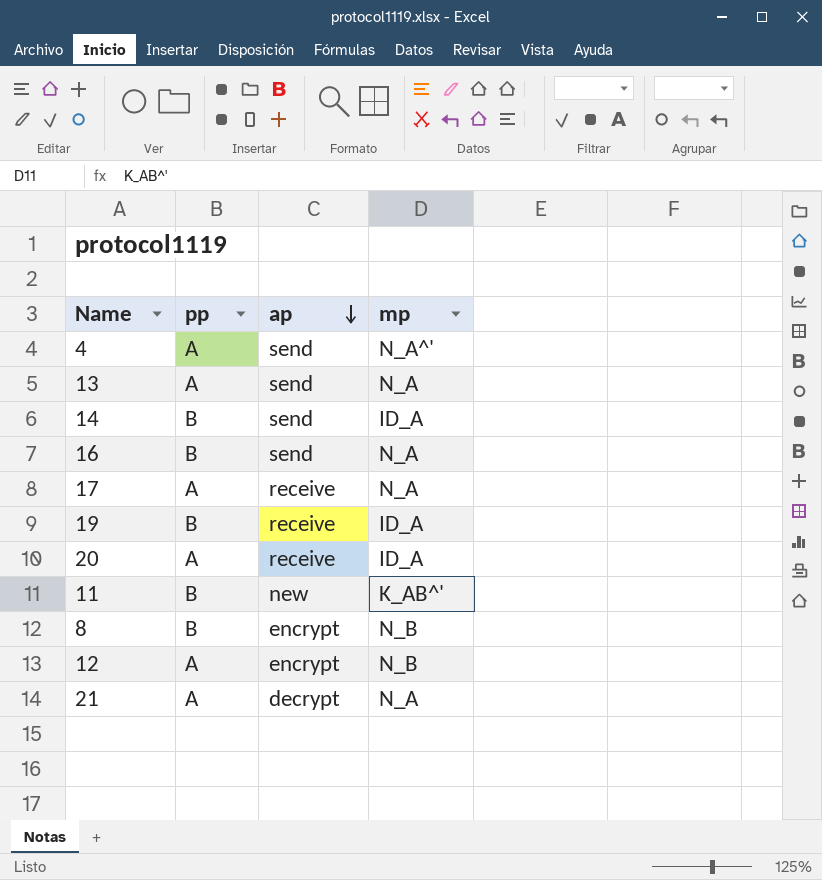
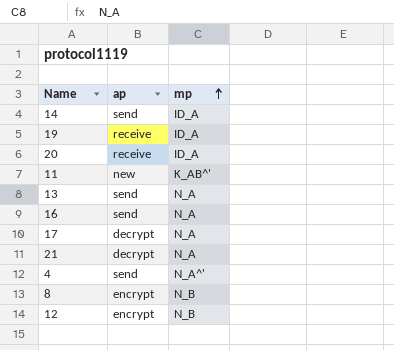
row order: ap descending -> mp ascending
column pp | position: 2 -> none
17 | ap: receive -> decrypt

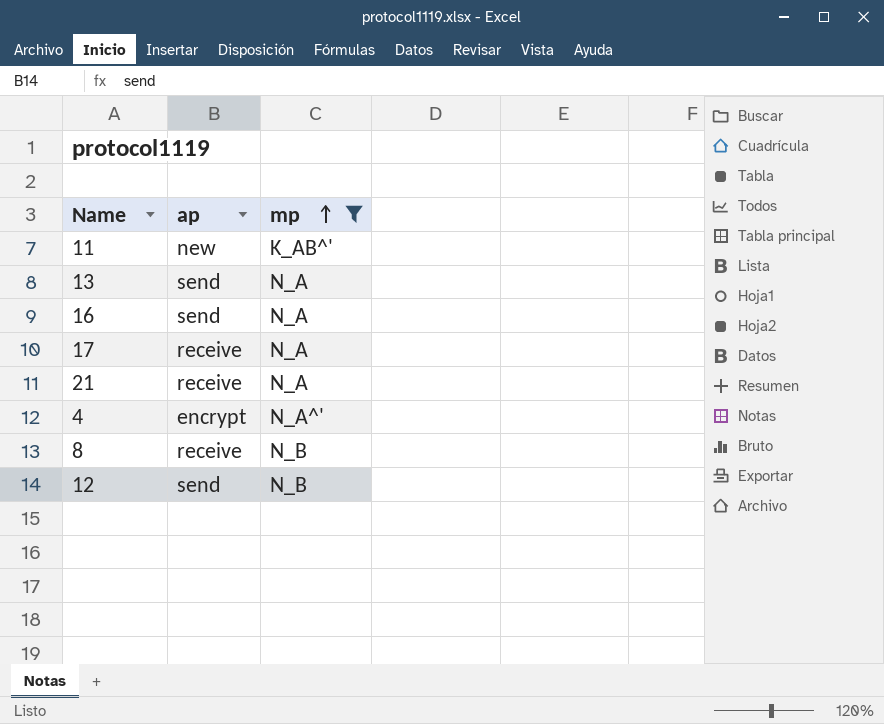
filter: none -> mp != ID_A
17 | ap: decrypt -> receive
21 | ap: decrypt -> receive
4 | ap: send -> encrypt
8 | ap: encrypt -> receive
12 | ap: encrypt -> send

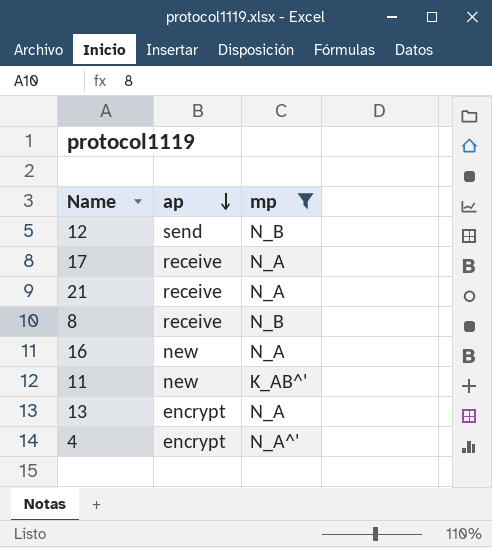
row order: mp ascending -> ap descending
16 | ap: send -> new
13 | ap: send -> encrypt

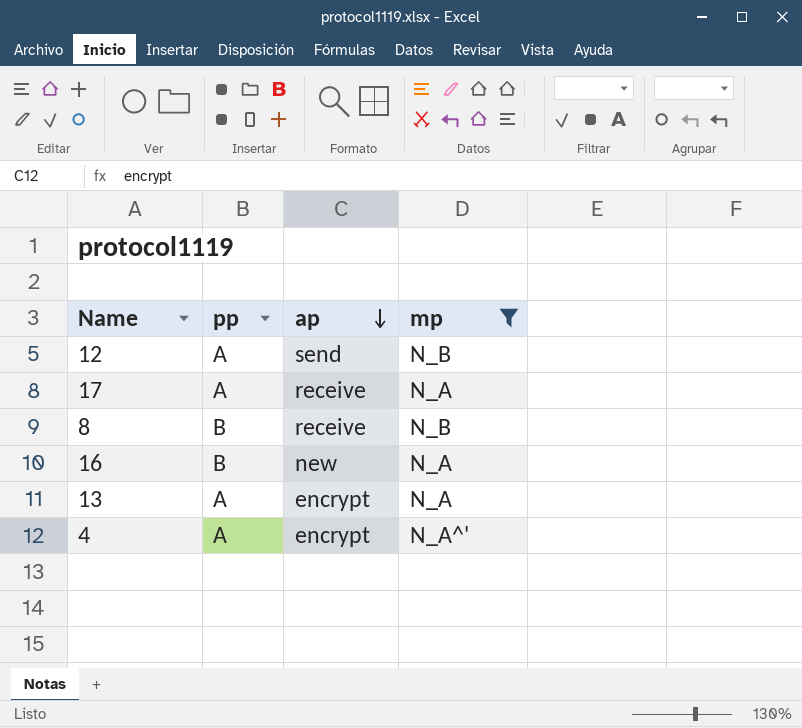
column pp | position: none -> 2
row 21: receive | N_A -> none
row 11: new | K_AB^' -> none

